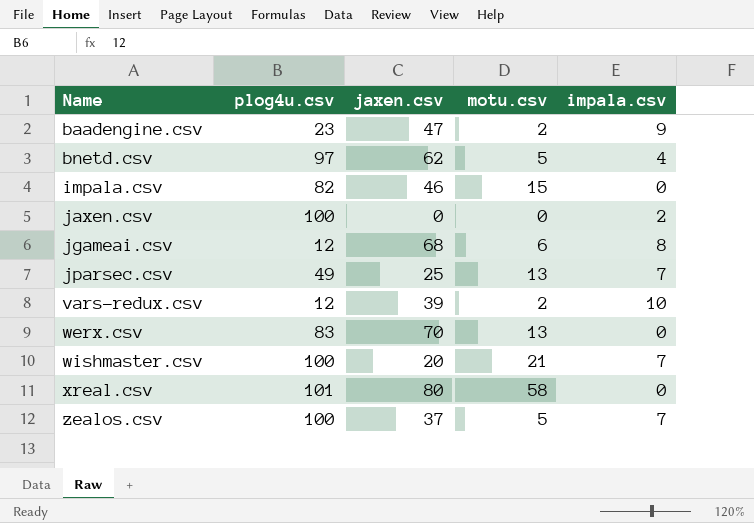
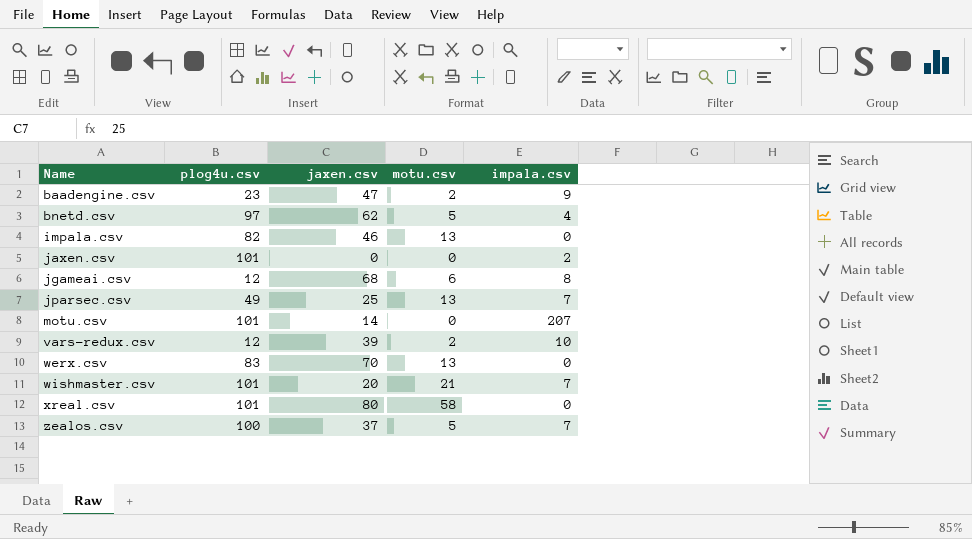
impala.csv | motu.csv: 15 -> 13
jaxen.csv | plog4u.csv: 100 -> 101
row motu.csv: none -> 101 | 14 | 0 | 207
wishmaster.csv | plog4u.csv: 100 -> 101

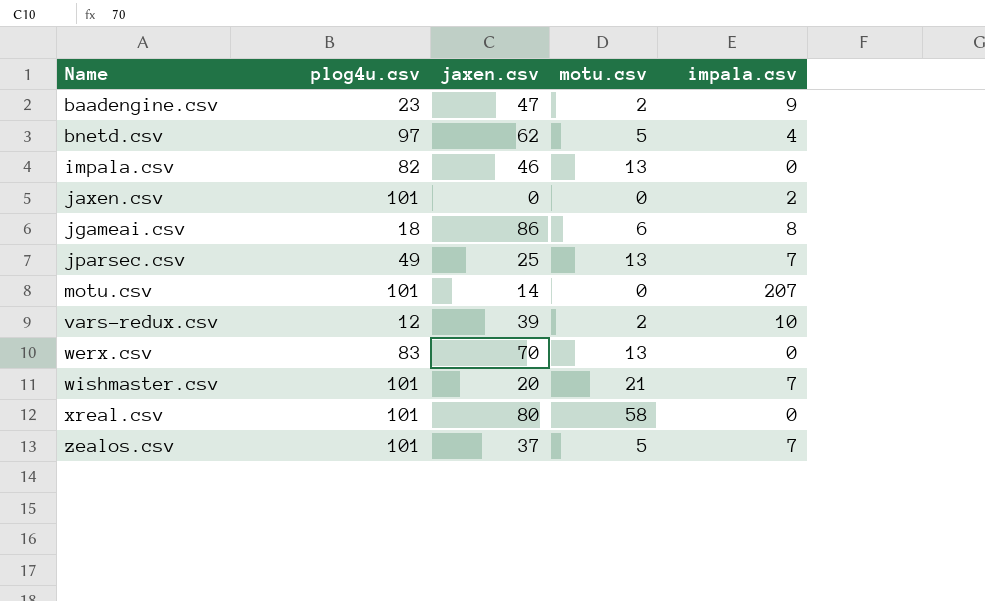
jgameai.csv | plog4u.csv: 12 -> 18
jgameai.csv | jaxen.csv: 68 -> 86
zealos.csv | plog4u.csv: 100 -> 101

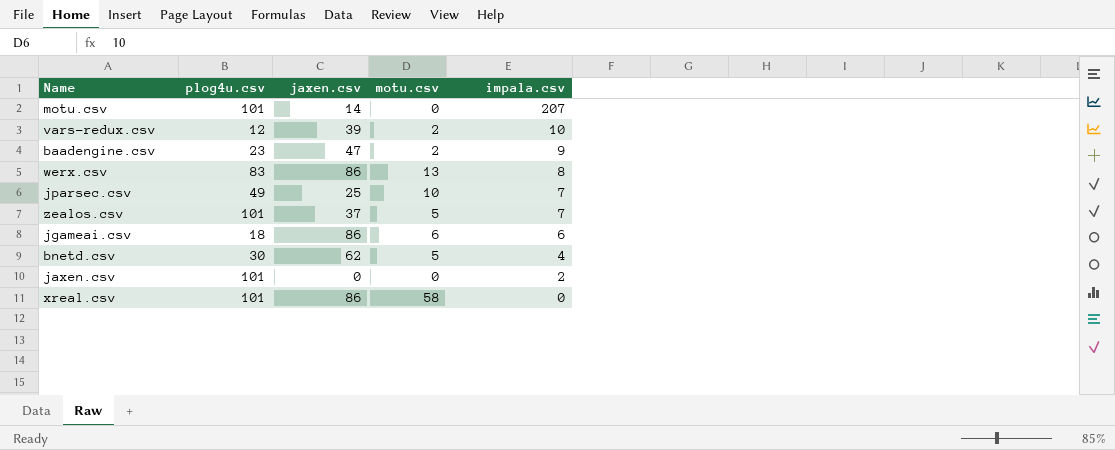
row order: Name ascending -> impala.csv descending
row impala.csv: 82 | 46 | 13 | 0 -> none
row wishmaster.csv: 101 | 20 | 21 | 7 -> none
werx.csv | jaxen.csv: 70 -> 86
werx.csv | impala.csv: 0 -> 8
jparsec.csv | motu.csv: 13 -> 10
jgameai.csv | impala.csv: 8 -> 6
bnetd.csv | plog4u.csv: 97 -> 30
xreal.csv | jaxen.csv: 80 -> 86

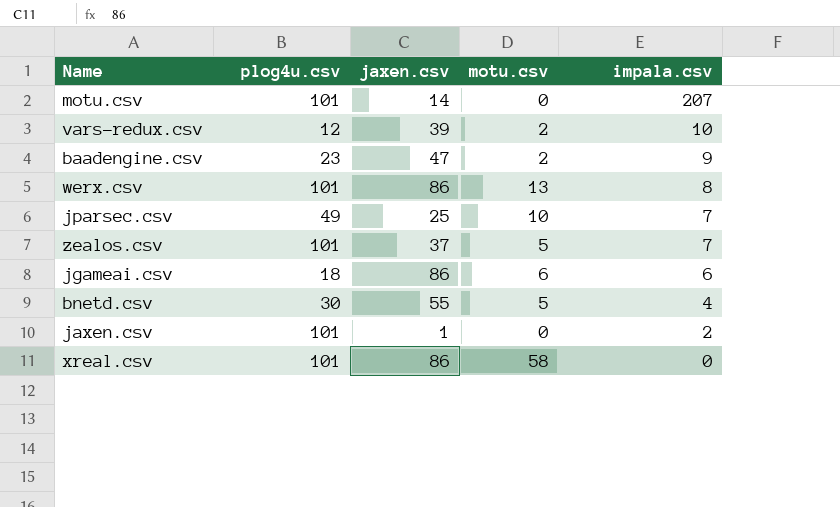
werx.csv | plog4u.csv: 83 -> 101
bnetd.csv | jaxen.csv: 62 -> 55
jaxen.csv | jaxen.csv: 0 -> 1

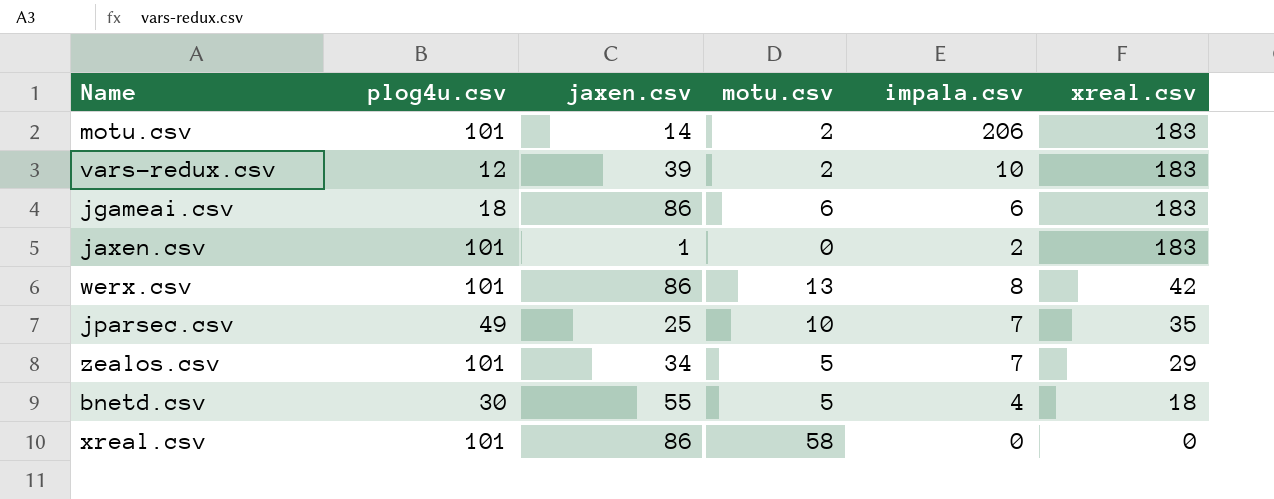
row order: impala.csv descending -> xreal.csv descending
column xreal.csv | position: none -> 6
row baadengine.csv: 23 | 47 | 2 | 9 -> none
motu.csv | motu.csv: 0 -> 2
motu.csv | impala.csv: 207 -> 206
zealos.csv | jaxen.csv: 37 -> 34

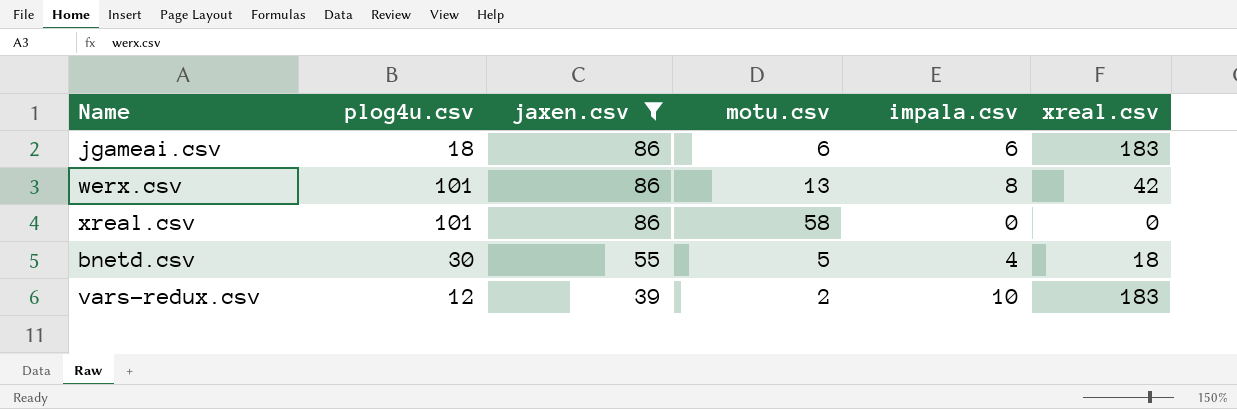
filter: none -> jaxen.csv >= 39
row order: xreal.csv descending -> jaxen.csv descending

